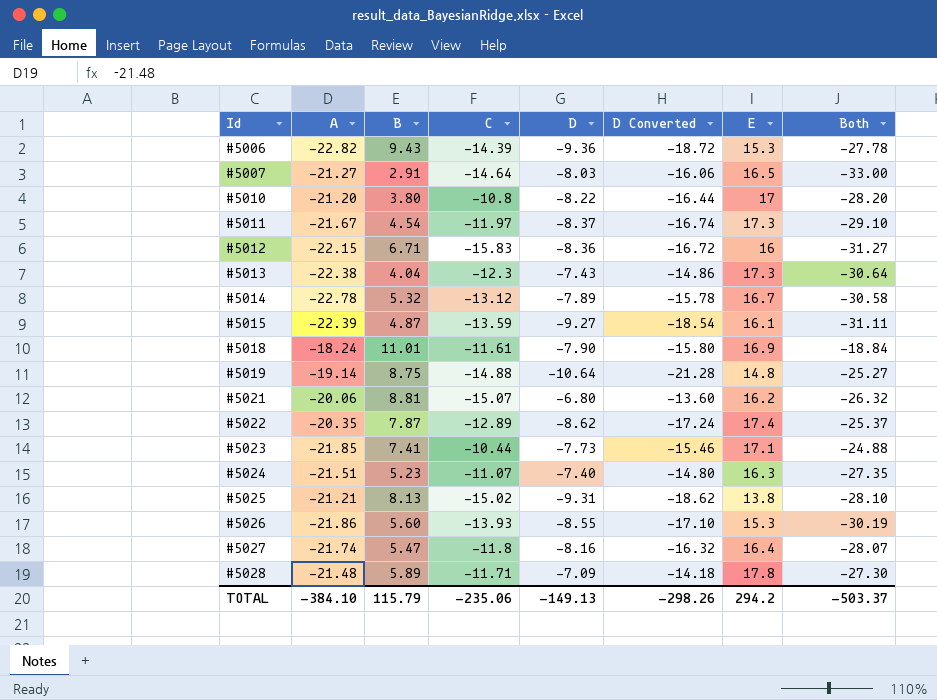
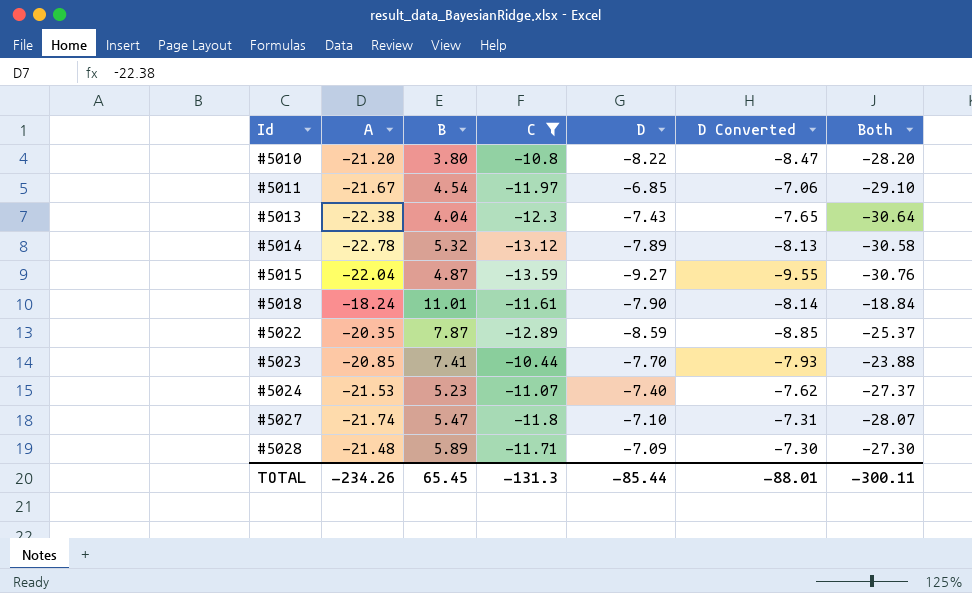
filter: none -> C >= -13.59
column E | position: 7 -> none
column D Converted | formula: [D] * 2 -> [D] * 1.03
#5011 | D: -8.37 -> -6.85
#5015 | A: -22.39 -> -22.04
#5015 | Both: -31.11 -> -30.76
#5022 | D: -8.62 -> -8.59
#5023 | A: -21.85 -> -20.85
#5023 | D: -7.73 -> -7.70
#5023 | Both: -24.88 -> -23.88
#5024 | A: -21.51 -> -21.53
#5024 | Both: -27.35 -> -27.37
#5027 | D: -8.16 -> -7.10
TOTAL | A: -384.10 -> -234.26
TOTAL | B: 115.79 -> 65.45
TOTAL | C: -235.06 -> -131.3
TOTAL | D: -149.13 -> -85.44
TOTAL | D Converted: -298.26 -> -88.01
TOTAL | Both: -503.37 -> -300.11

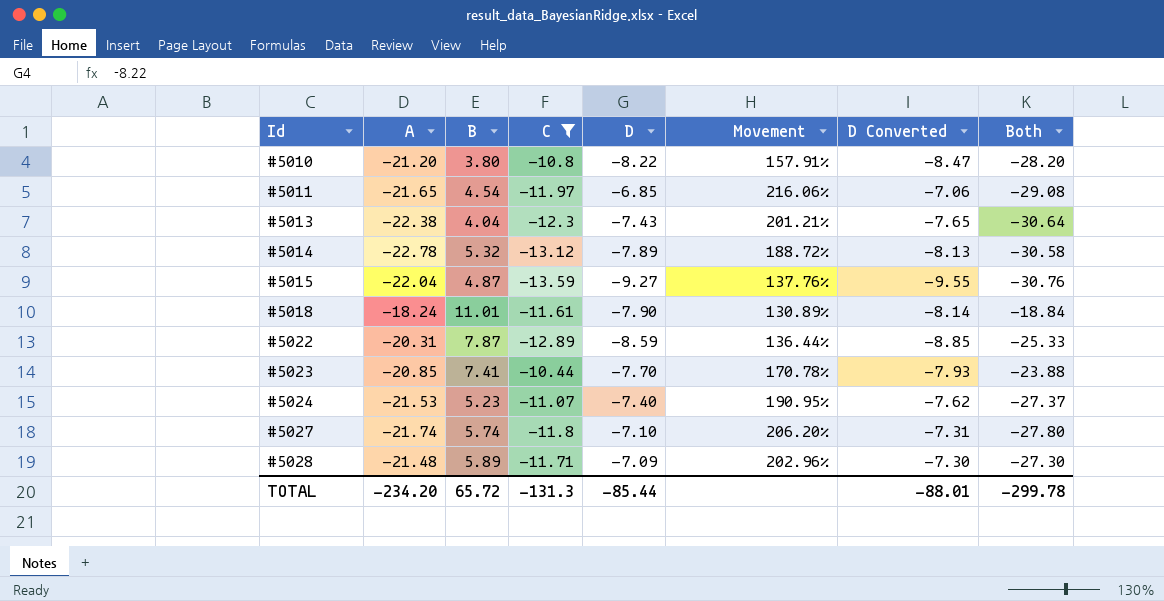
column Movement | formula: none -> ([A] - [D]) / [D]
#5011 | A: -21.67 -> -21.65
#5011 | Both: -29.10 -> -29.08
#5022 | A: -20.35 -> -20.31
#5022 | Both: -25.37 -> -25.33
#5027 | B: 5.47 -> 5.74
#5027 | Both: -28.07 -> -27.80
TOTAL | A: -234.26 -> -234.20
TOTAL | B: 65.45 -> 65.72
TOTAL | Both: -300.11 -> -299.78

